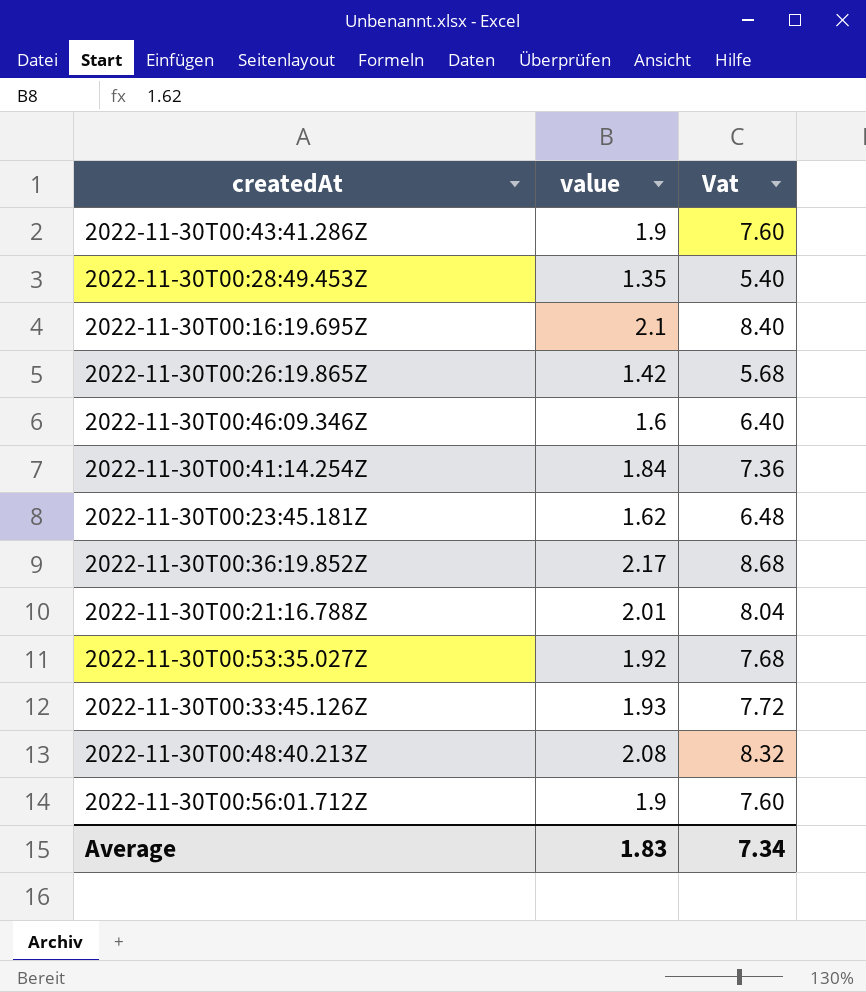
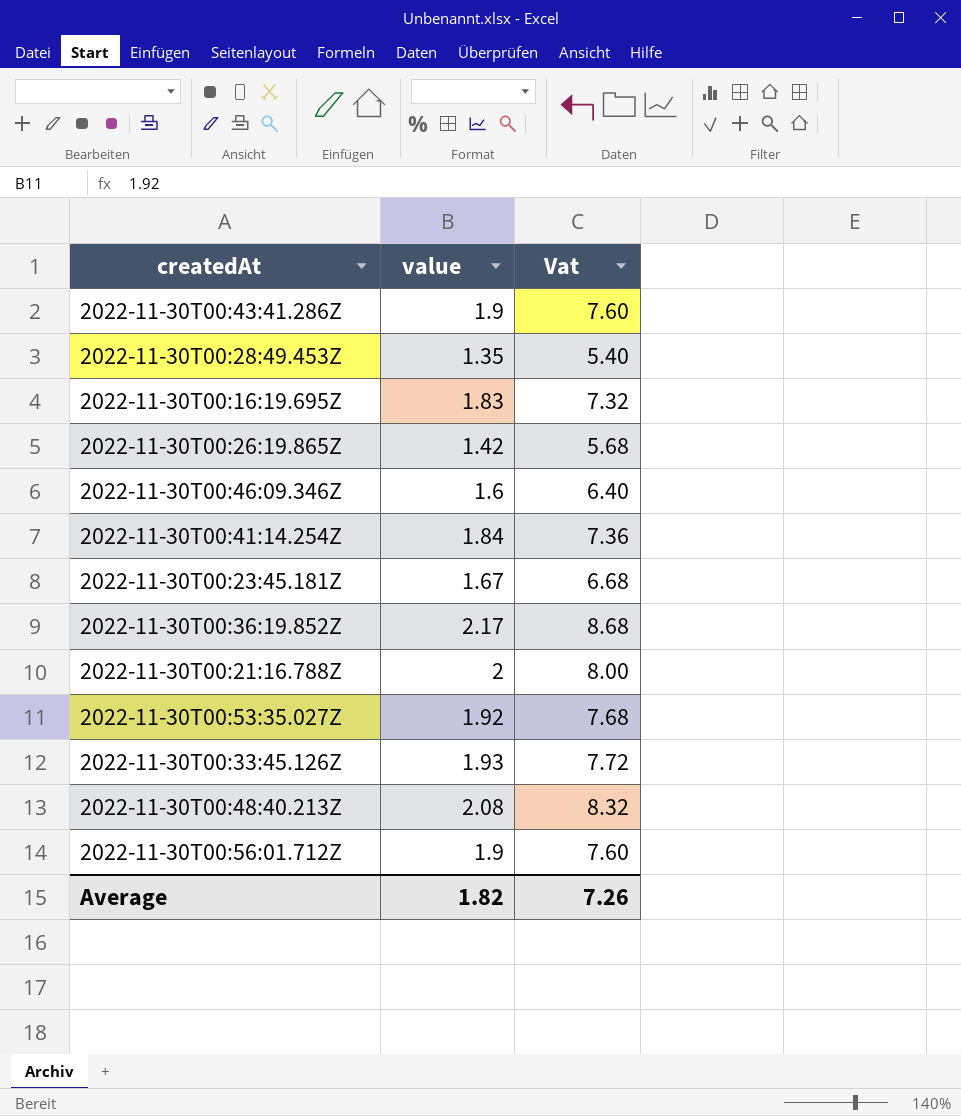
2022-11-30T00:16:19.695Z | value: 2.1 -> 1.83
2022-11-30T00:16:19.695Z | Vat: 8.40 -> 7.32
2022-11-30T00:23:45.181Z | value: 1.62 -> 1.67
2022-11-30T00:23:45.181Z | Vat: 6.48 -> 6.68
2022-11-30T00:21:16.788Z | value: 2.01 -> 2
2022-11-30T00:21:16.788Z | Vat: 8.04 -> 8.00
Average | value: 1.83 -> 1.82
Average | Vat: 7.34 -> 7.26

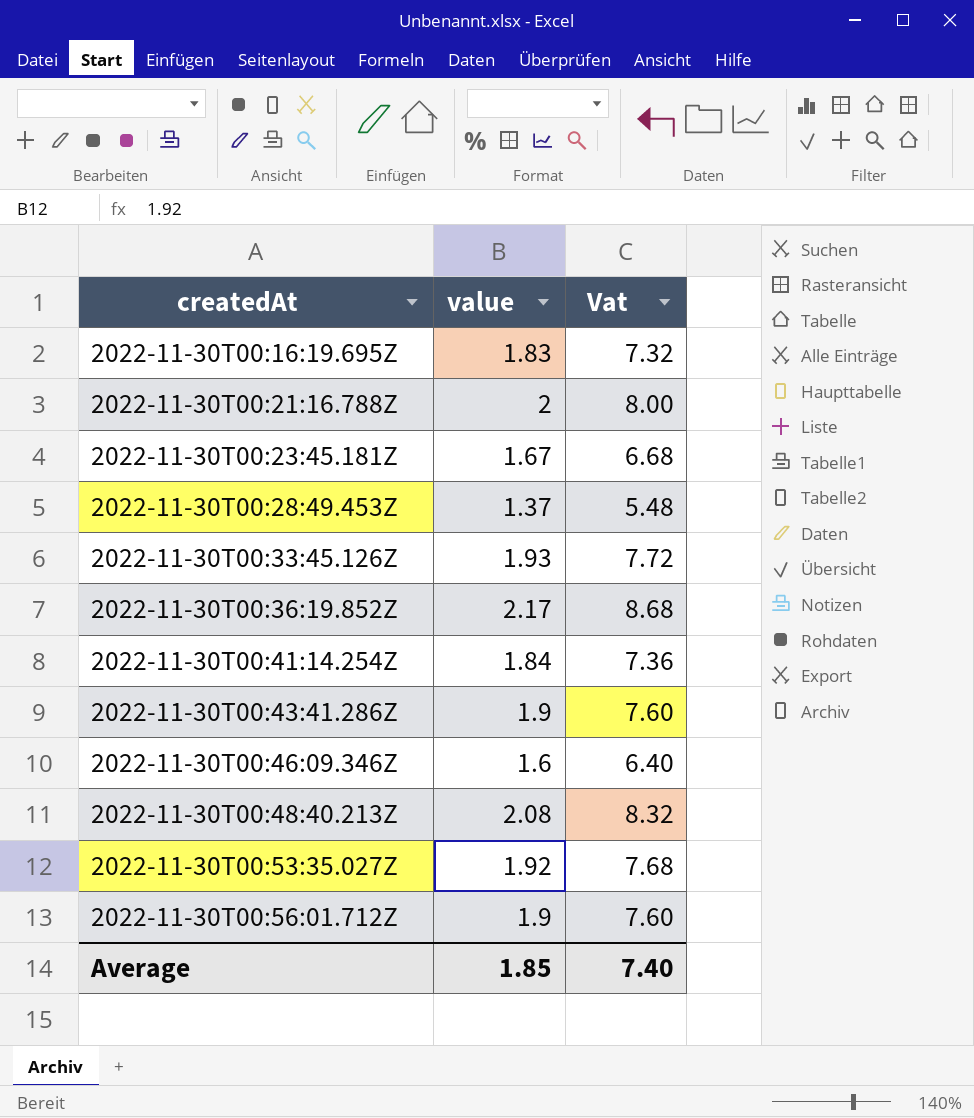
row order: none -> createdAt ascending
row 2022-11-30T00:26:19.865Z: 1.42 | 5.68 -> none
2022-11-30T00:28:49.453Z | value: 1.35 -> 1.37
2022-11-30T00:28:49.453Z | Vat: 5.40 -> 5.48
Average | value: 1.82 -> 1.85
Average | Vat: 7.26 -> 7.40

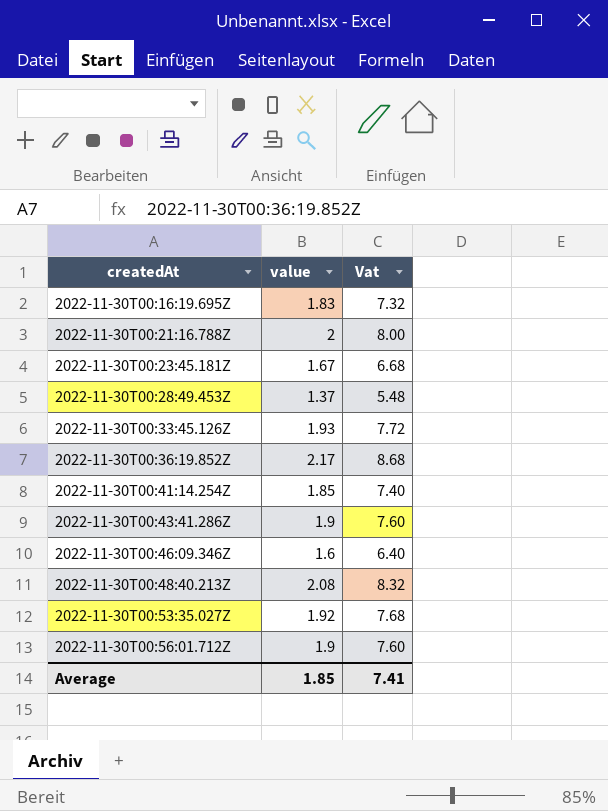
2022-11-30T00:41:14.254Z | value: 1.84 -> 1.85
2022-11-30T00:41:14.254Z | Vat: 7.36 -> 7.40
Average | Vat: 7.40 -> 7.41

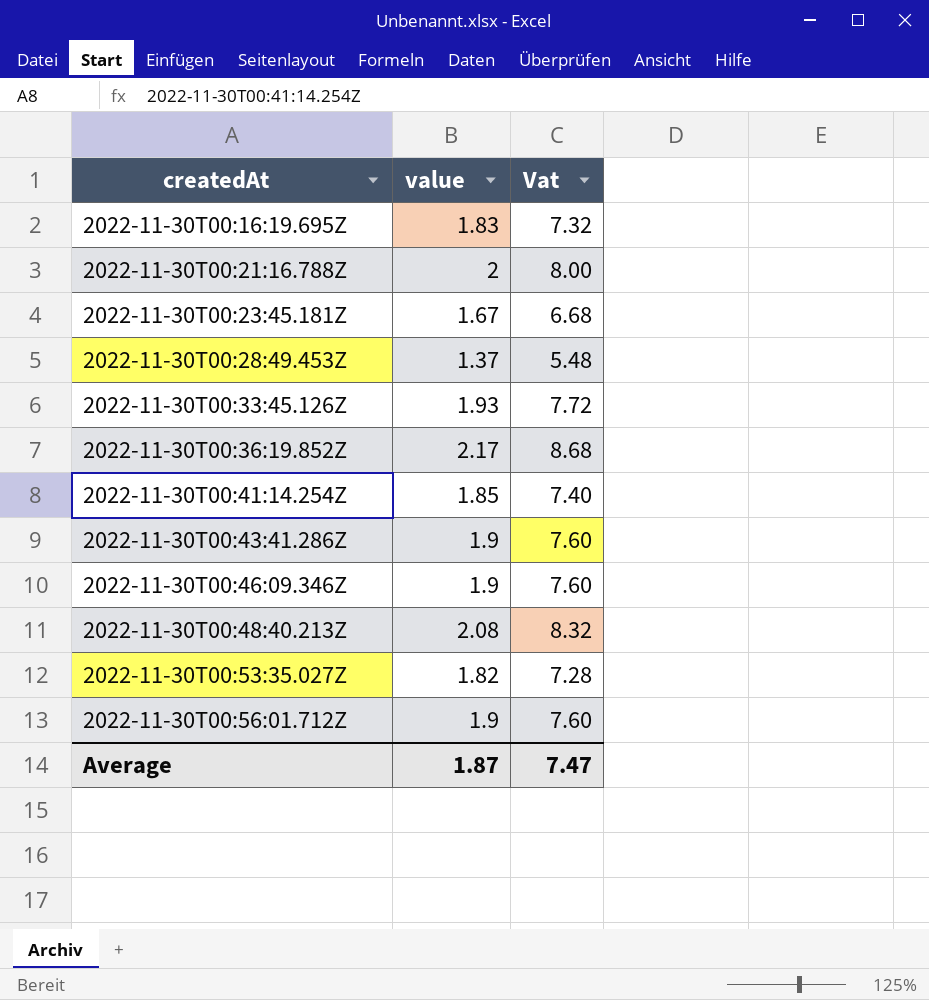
2022-11-30T00:46:09.346Z | value: 1.6 -> 1.9
2022-11-30T00:46:09.346Z | Vat: 6.40 -> 7.60
2022-11-30T00:53:35.027Z | value: 1.92 -> 1.82
2022-11-30T00:53:35.027Z | Vat: 7.68 -> 7.28
Average | value: 1.85 -> 1.87
Average | Vat: 7.41 -> 7.47

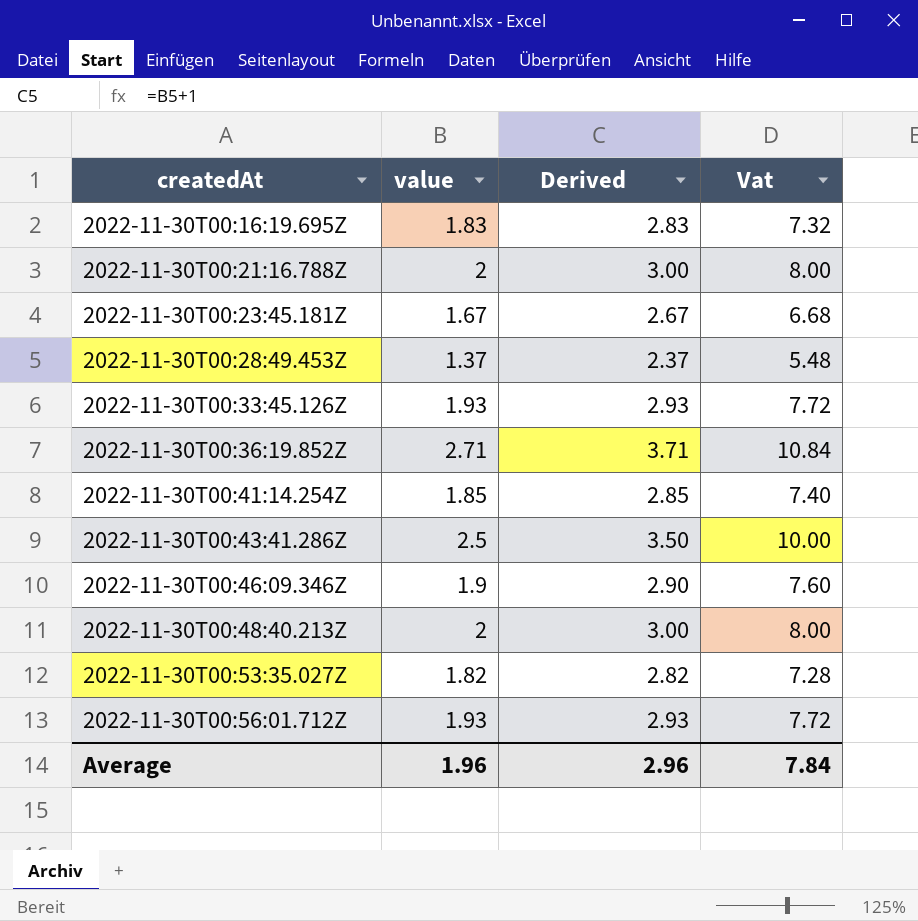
column Derived | formula: none -> [value] + 1
2022-11-30T00:36:19.852Z | value: 2.17 -> 2.71
2022-11-30T00:36:19.852Z | Vat: 8.68 -> 10.84
2022-11-30T00:43:41.286Z | value: 1.9 -> 2.5
2022-11-30T00:43:41.286Z | Vat: 7.60 -> 10.00
2022-11-30T00:48:40.213Z | value: 2.08 -> 2
2022-11-30T00:48:40.213Z | Vat: 8.32 -> 8.00
2022-11-30T00:56:01.712Z | value: 1.9 -> 1.93
2022-11-30T00:56:01.712Z | Vat: 7.60 -> 7.72
Average | value: 1.87 -> 1.96
Average | Vat: 7.47 -> 7.84

